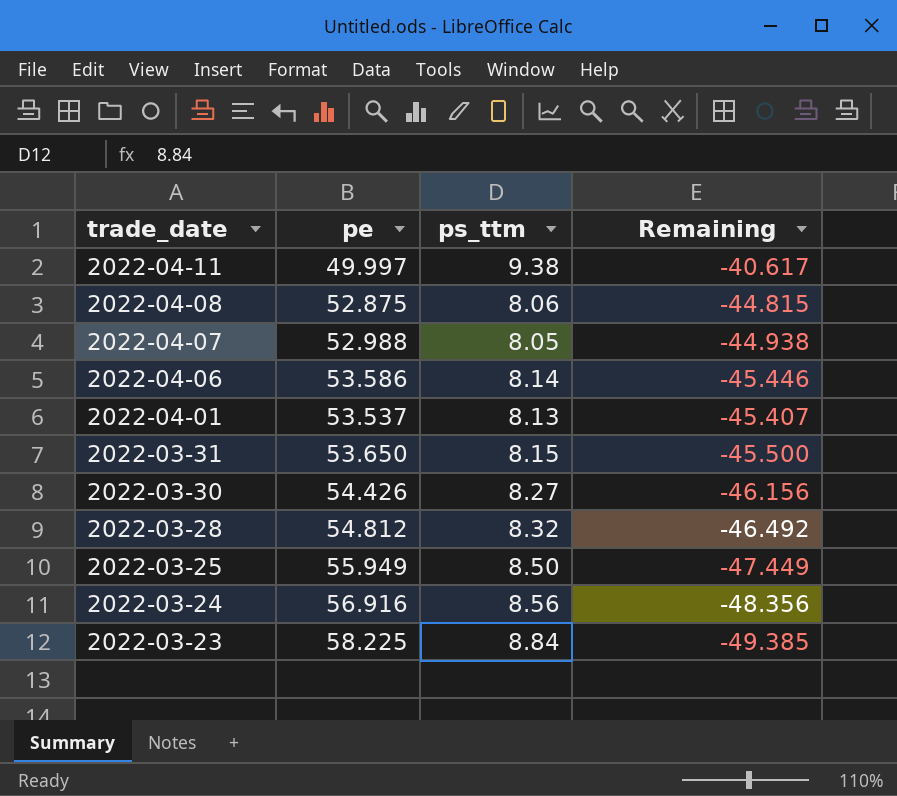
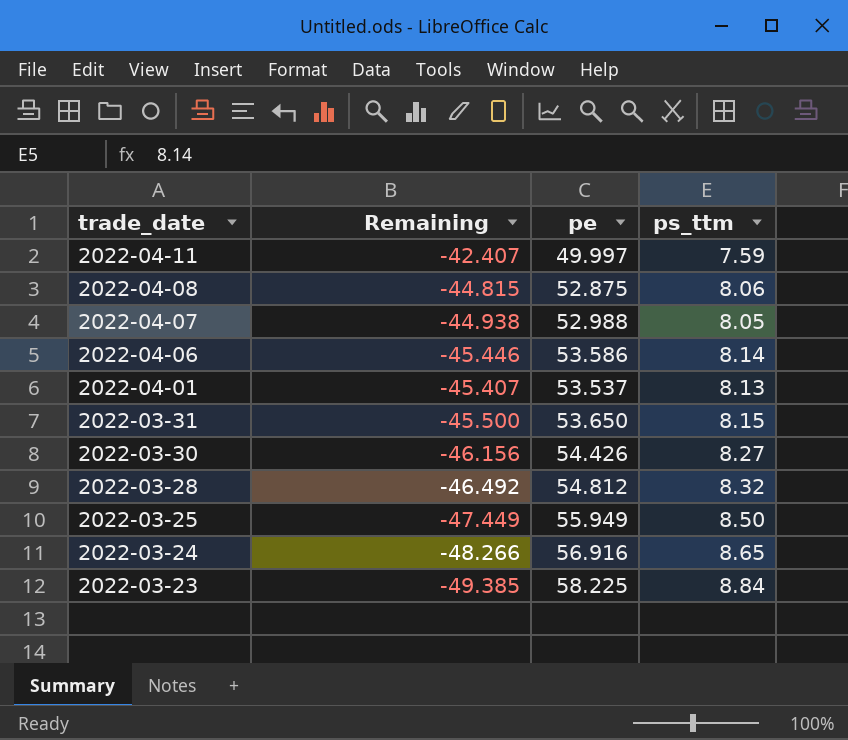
column Remaining | position: 4 -> 2
2022-04-11 | Remaining: -40.617 -> -42.407
2022-04-11 | ps_ttm: 9.38 -> 7.59
2022-03-24 | Remaining: -48.356 -> -48.266
2022-03-24 | ps_ttm: 8.56 -> 8.65

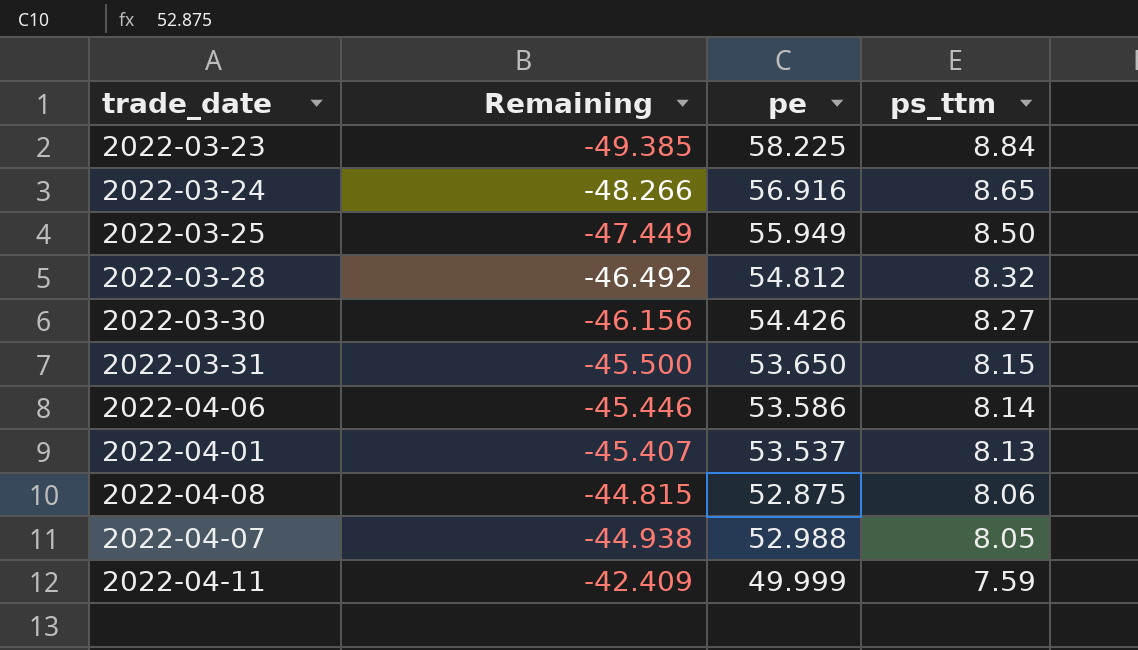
row order: trade_date descending -> ps_ttm descending
2022-04-11 | Remaining: -42.407 -> -42.409
2022-04-11 | pe: 49.997 -> 49.999

